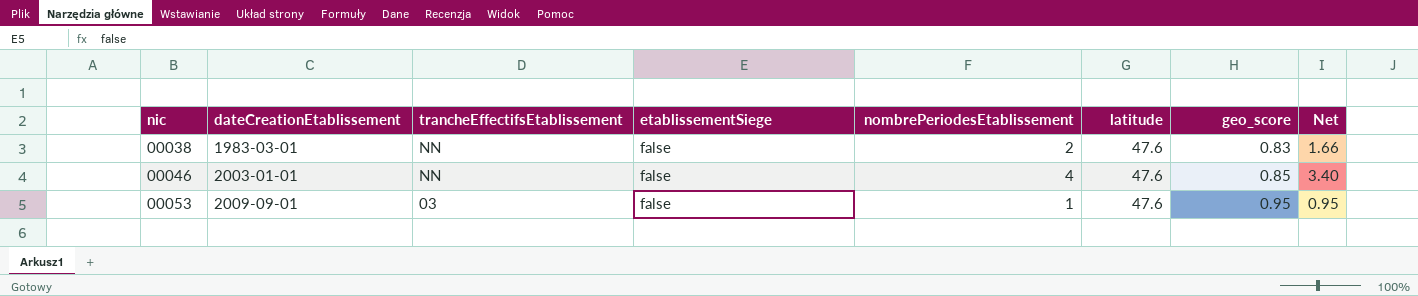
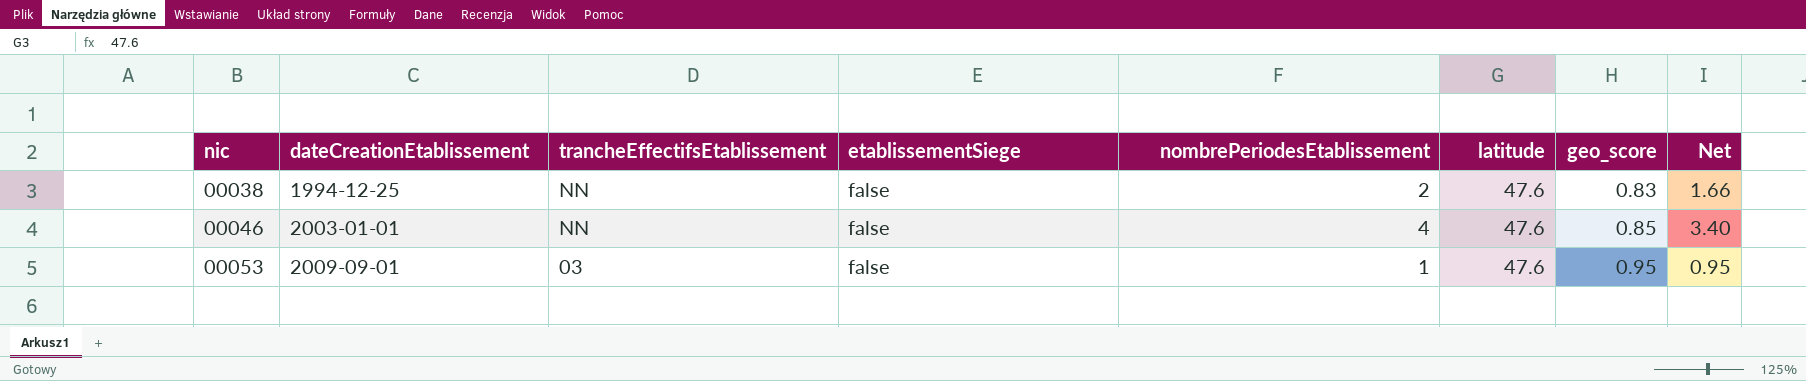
00038 | dateCreationEtablissement: 1983-03-01 -> 1994-12-25

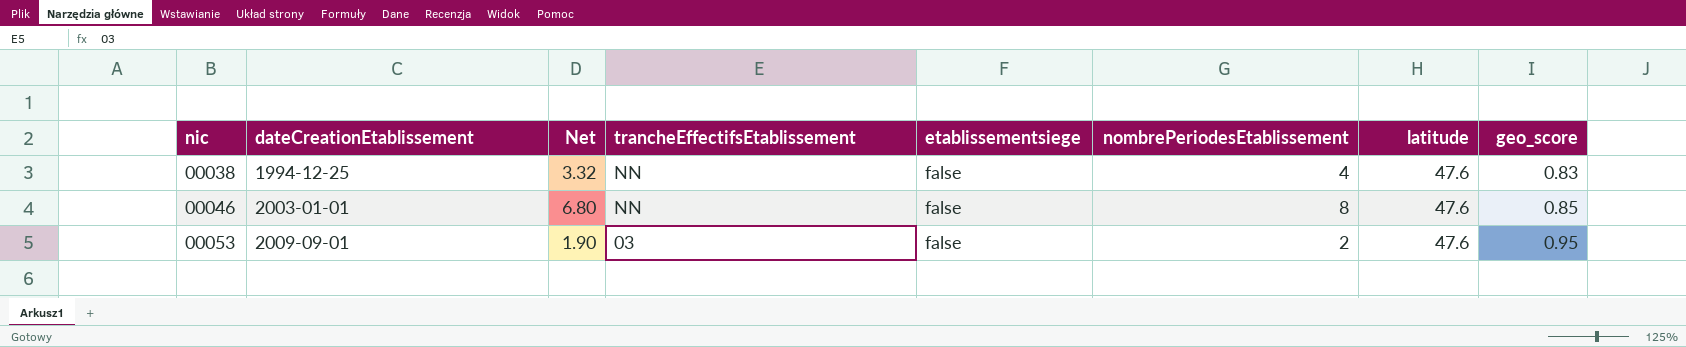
column Net | position: 8 -> 3
column name: etablissementSiege -> etablissementsiege
00038 | Net: 1.66 -> 3.32
00038 | nombrePeriodesEtablissement: 2 -> 4
00046 | Net: 3.40 -> 6.80
00046 | nombrePeriodesEtablissement: 4 -> 8
00053 | Net: 0.95 -> 1.90
00053 | nombrePeriodesEtablissement: 1 -> 2

